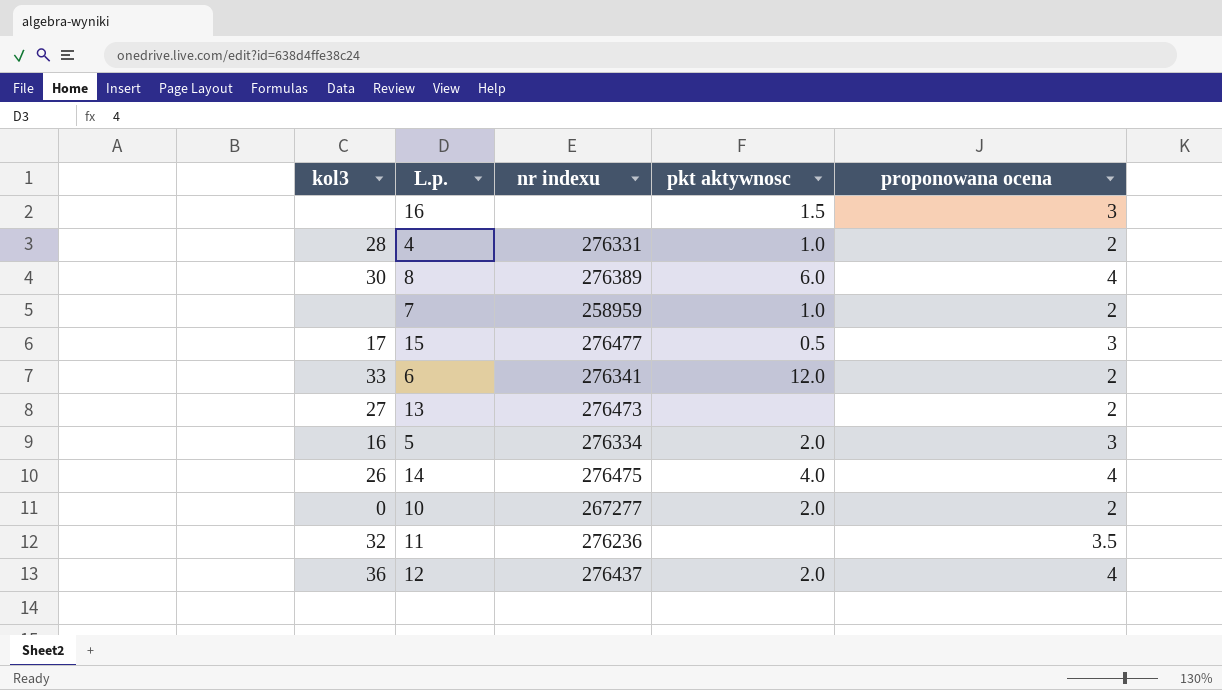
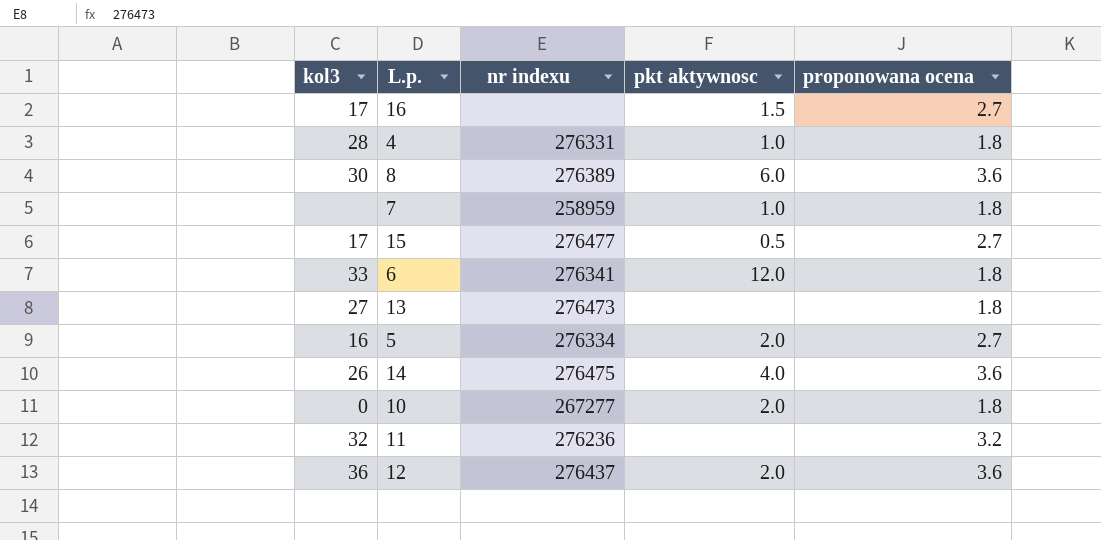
16 | kol3: none -> 17
16 | proponowana ocena: 3 -> 2.7
4 | proponowana ocena: 2 -> 1.8
8 | proponowana ocena: 4 -> 3.6
7 | proponowana ocena: 2 -> 1.8
15 | proponowana ocena: 3 -> 2.7
6 | proponowana ocena: 2 -> 1.8
13 | proponowana ocena: 2 -> 1.8
5 | proponowana ocena: 3 -> 2.7
14 | proponowana ocena: 4 -> 3.6
10 | proponowana ocena: 2 -> 1.8
11 | proponowana ocena: 3.5 -> 3.2
12 | proponowana ocena: 4 -> 3.6

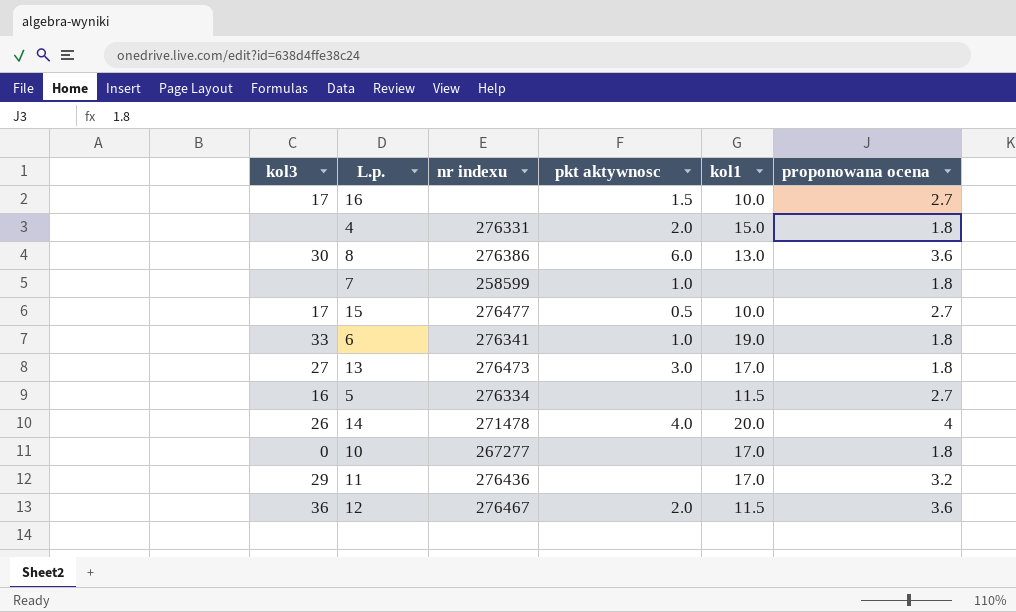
column kol1 | position: none -> 5
4 | kol3: 28 -> none
4 | pkt aktywnosc: 1.0 -> 2.0
8 | nr indexu: 276389 -> 276386
7 | nr indexu: 258959 -> 258599
6 | pkt aktywnosc: 12.0 -> 1.0
13 | pkt aktywnosc: none -> 3.0
5 | pkt aktywnosc: 2.0 -> none
14 | nr indexu: 276475 -> 271478
14 | proponowana ocena: 3.6 -> 4
10 | pkt aktywnosc: 2.0 -> none
11 | kol3: 32 -> 29
11 | nr indexu: 276236 -> 276436
12 | nr indexu: 276437 -> 276467

